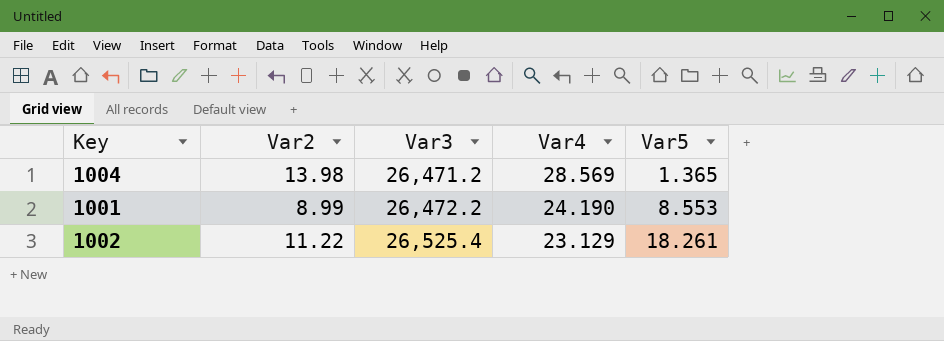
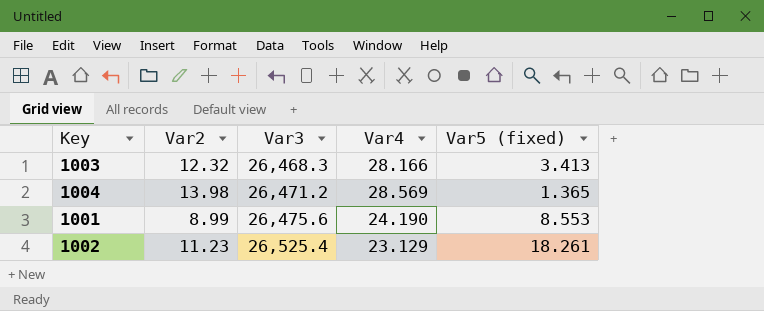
column name: Var5 -> Var5 (fixed)
row 1003: none -> 12.32 | 26,468.3 | 28.166 | 3.413
1001 | Var3: 26,472.2 -> 26,475.6
1002 | Var2: 11.22 -> 11.23

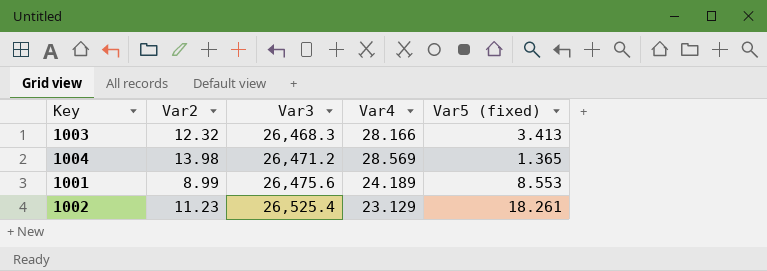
1001 | Var4: 24.190 -> 24.189

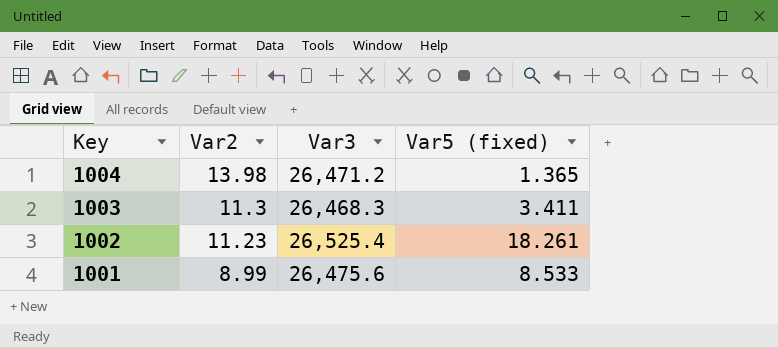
row order: Var3 ascending -> Key descending
column Var4 | position: 4 -> none
1003 | Var2: 12.32 -> 11.3
1003 | Var5 (fixed): 3.413 -> 3.411
1001 | Var5 (fixed): 8.553 -> 8.533

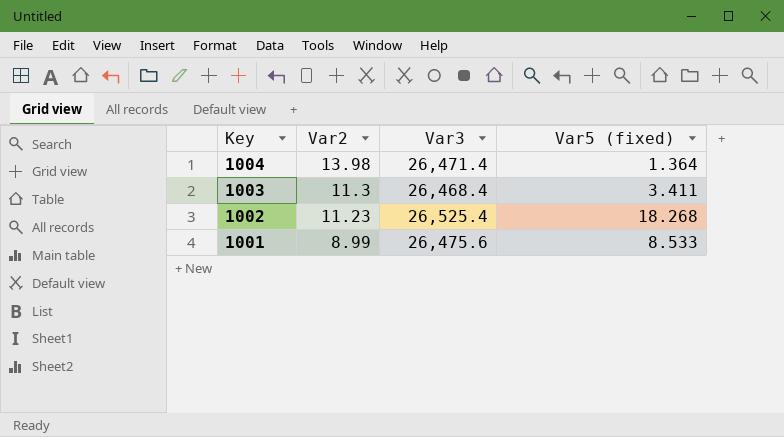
1004 | Var3: 26,471.2 -> 26,471.4
1004 | Var5 (fixed): 1.365 -> 1.364
1003 | Var3: 26,468.3 -> 26,468.4
1002 | Var5 (fixed): 18.261 -> 18.268

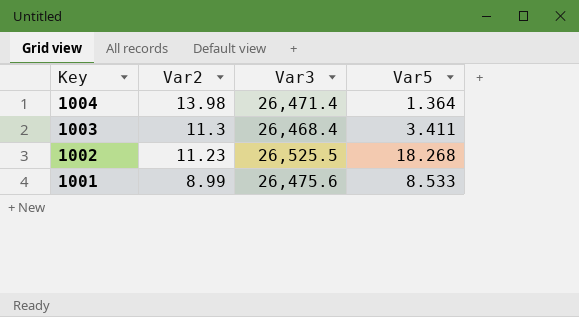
column name: Var5 (fixed) -> Var5
1002 | Var3: 26,525.4 -> 26,525.5

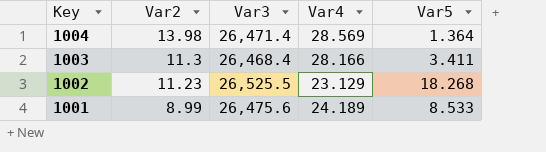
column Var4 | position: none -> 4

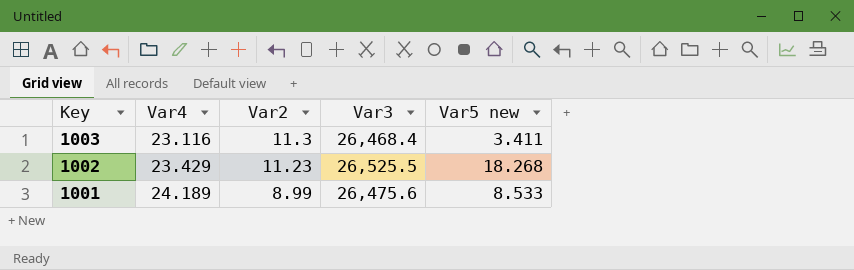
column Var4 | position: 4 -> 2
column name: Var5 -> Var5 new
row 1004: 13.98 | 26,471.4 | 28.569 | 1.364 -> none
1003 | Var4: 28.166 -> 23.116
1002 | Var4: 23.129 -> 23.429

